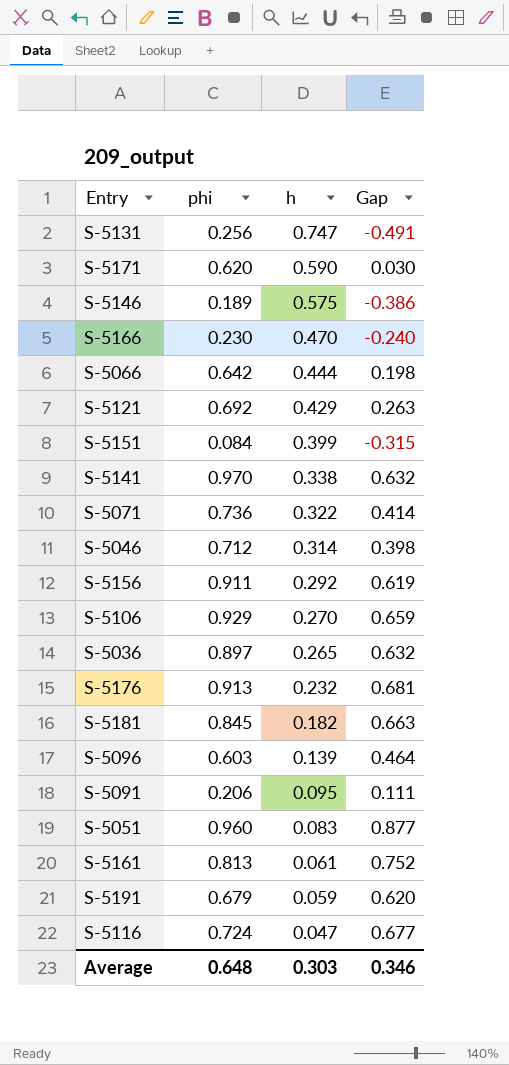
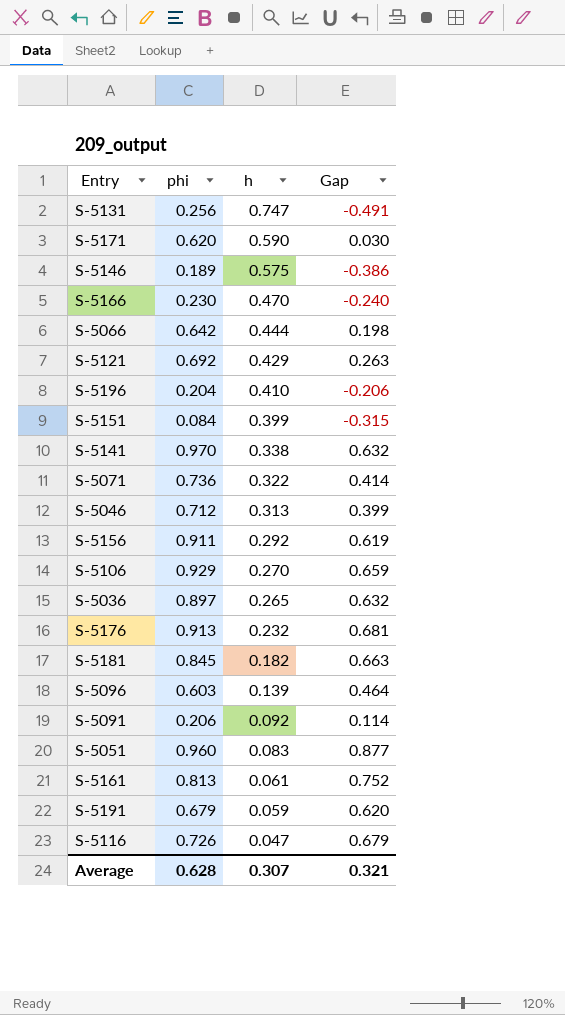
row S-5196: none -> 0.204 | 0.410 | -0.206
S-5046 | h: 0.314 -> 0.313
S-5046 | Gap: 0.398 -> 0.399
S-5091 | h: 0.095 -> 0.092
S-5091 | Gap: 0.111 -> 0.114
S-5116 | phi: 0.724 -> 0.726
S-5116 | Gap: 0.677 -> 0.679
Average | phi: 0.648 -> 0.628
Average | h: 0.303 -> 0.307
Average | Gap: 0.346 -> 0.321

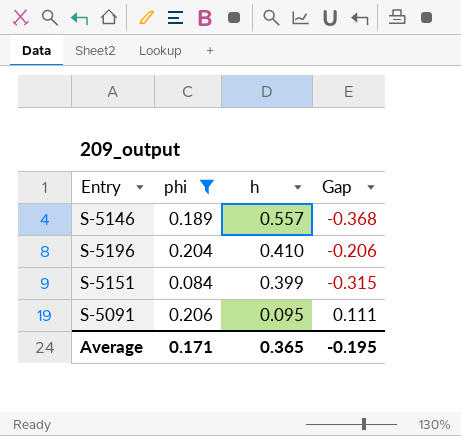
filter: none -> phi <= 0.206
S-5146 | h: 0.575 -> 0.557
S-5146 | Gap: -0.386 -> -0.368
S-5091 | h: 0.092 -> 0.095
S-5091 | Gap: 0.114 -> 0.111
Average | phi: 0.628 -> 0.171
Average | h: 0.307 -> 0.365
Average | Gap: 0.321 -> -0.195

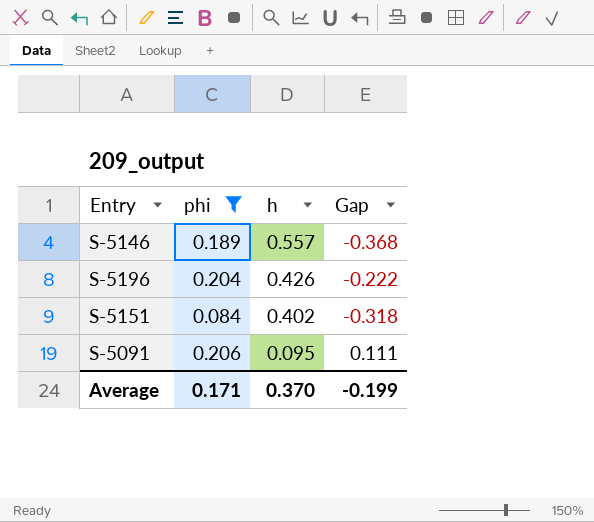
S-5196 | h: 0.410 -> 0.426
S-5196 | Gap: -0.206 -> -0.222
S-5151 | h: 0.399 -> 0.402
S-5151 | Gap: -0.315 -> -0.318
Average | h: 0.365 -> 0.370
Average | Gap: -0.195 -> -0.199

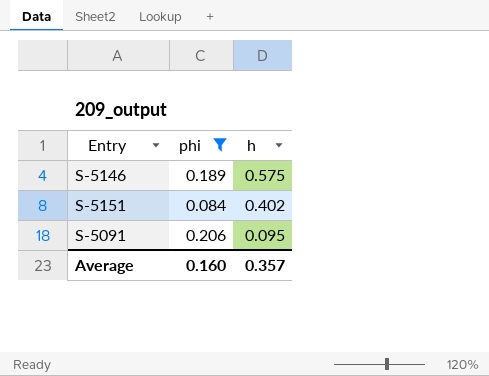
column Gap | formula: [phi] - [h] -> none
row S-5196: 0.204 | 0.426 | -0.222 -> none
S-5146 | h: 0.557 -> 0.575
Average | phi: 0.171 -> 0.160
Average | h: 0.370 -> 0.357

